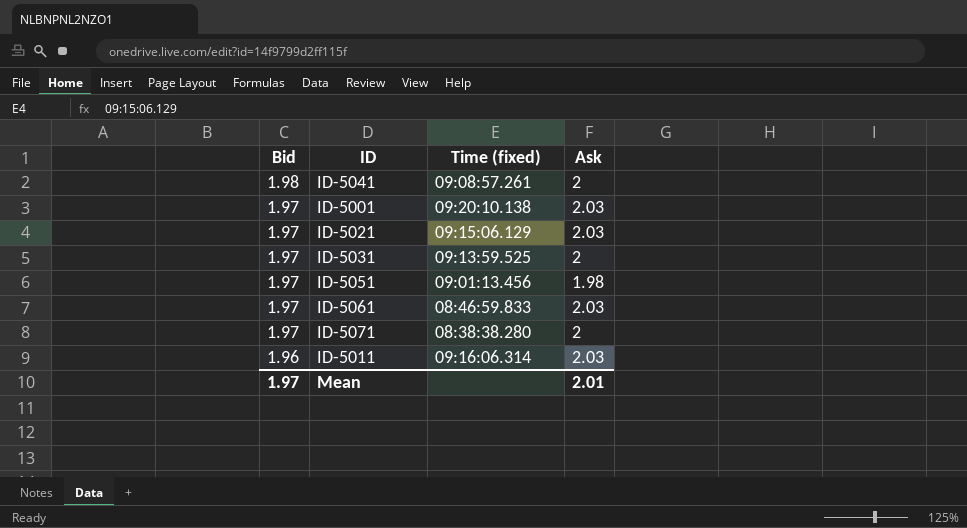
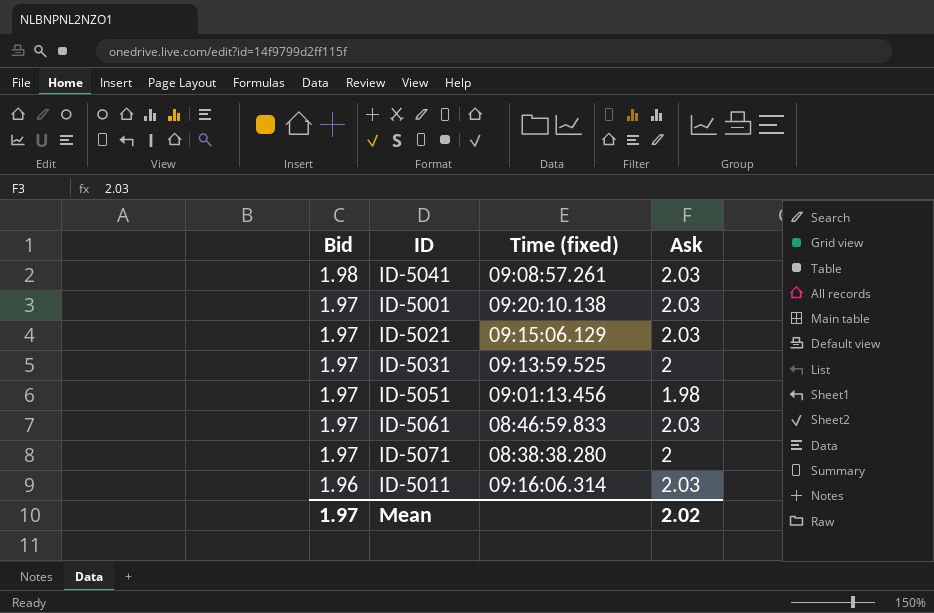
ID-5041 | Ask: 2 -> 2.03
Mean | Ask: 2.01 -> 2.02

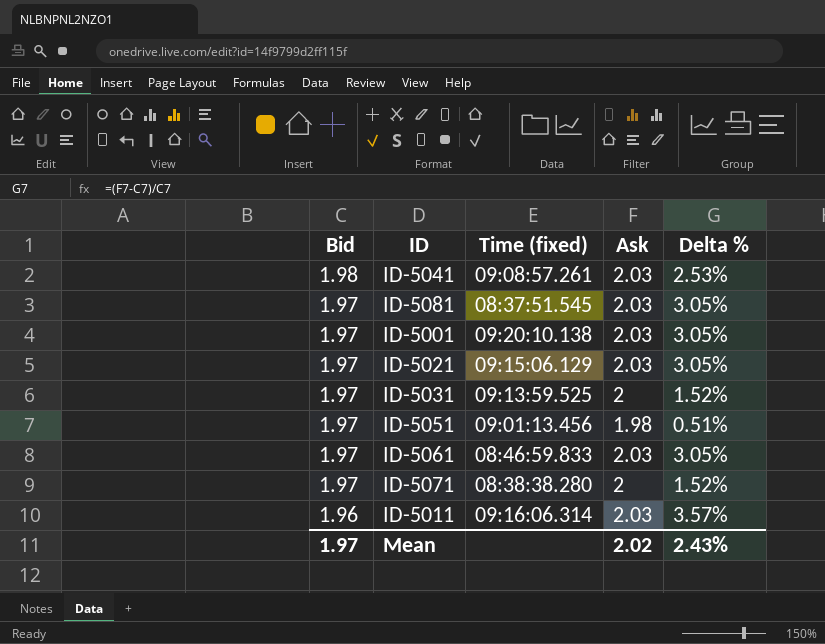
column Delta % | formula: none -> ([Ask] - [Bid]) / [Bid]
row ID-5081: none -> 1.97 | 08:37:51.545 | 2.03 | 3.05%

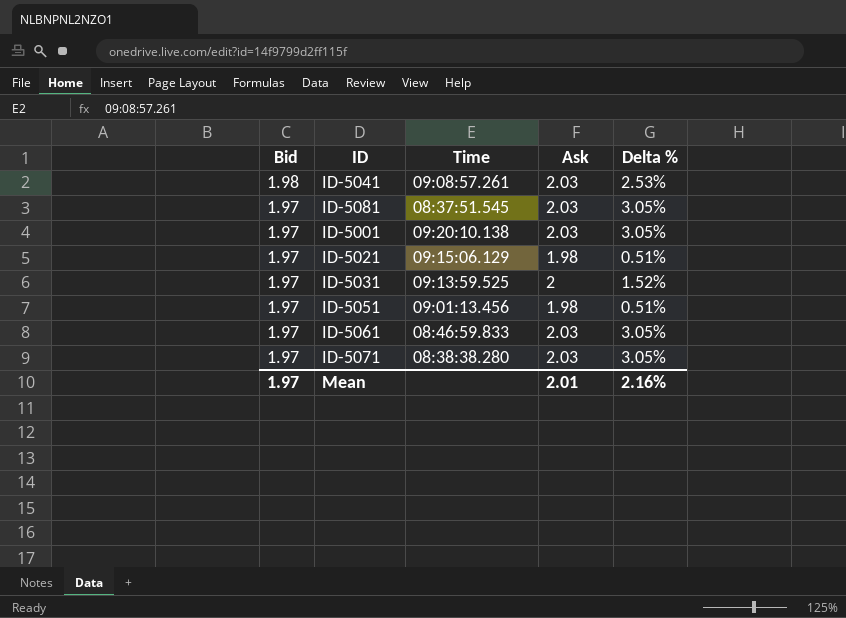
column name: Time (fixed) -> Time
row ID-5011: 1.96 | 09:16:06.314 | 2.03 | 3.57% -> none
ID-5021 | Ask: 2.03 -> 1.98
ID-5021 | Delta %: 3.05% -> 0.51%
ID-5071 | Ask: 2 -> 2.03
ID-5071 | Delta %: 1.52% -> 3.05%
Mean | Ask: 2.02 -> 2.01
Mean | Delta %: 2.43% -> 2.16%

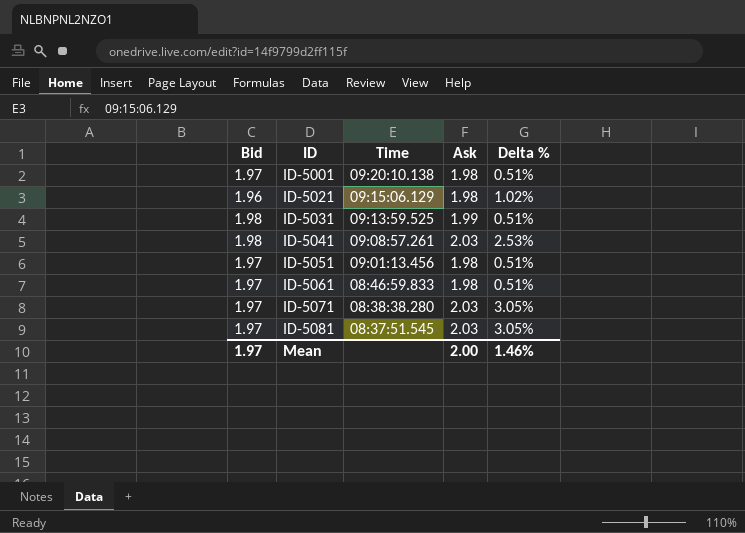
row order: Bid descending -> ID ascending
ID-5001 | Ask: 2.03 -> 1.98
ID-5001 | Delta %: 3.05% -> 0.51%
ID-5021 | Bid: 1.97 -> 1.96
ID-5021 | Delta %: 0.51% -> 1.02%
ID-5031 | Bid: 1.97 -> 1.98
ID-5031 | Ask: 2 -> 1.99
ID-5031 | Delta %: 1.52% -> 0.51%
ID-5061 | Ask: 2.03 -> 1.98
ID-5061 | Delta %: 3.05% -> 0.51%
Mean | Ask: 2.01 -> 2.00
Mean | Delta %: 2.16% -> 1.46%

